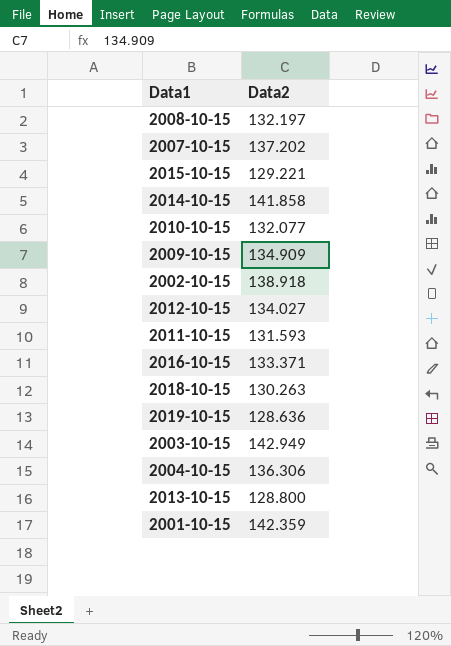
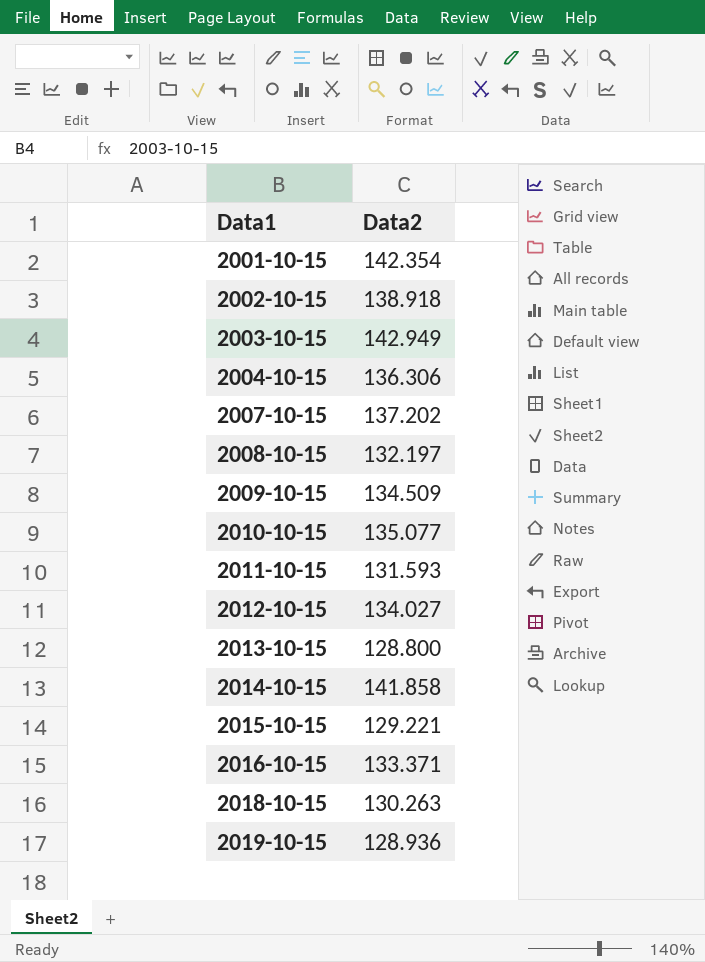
row order: none -> Data1 ascending
2001-10-15 | Data2: 142.359 -> 142.354
2009-10-15 | Data2: 134.909 -> 134.509
2010-10-15 | Data2: 132.077 -> 135.077
2019-10-15 | Data2: 128.636 -> 128.936

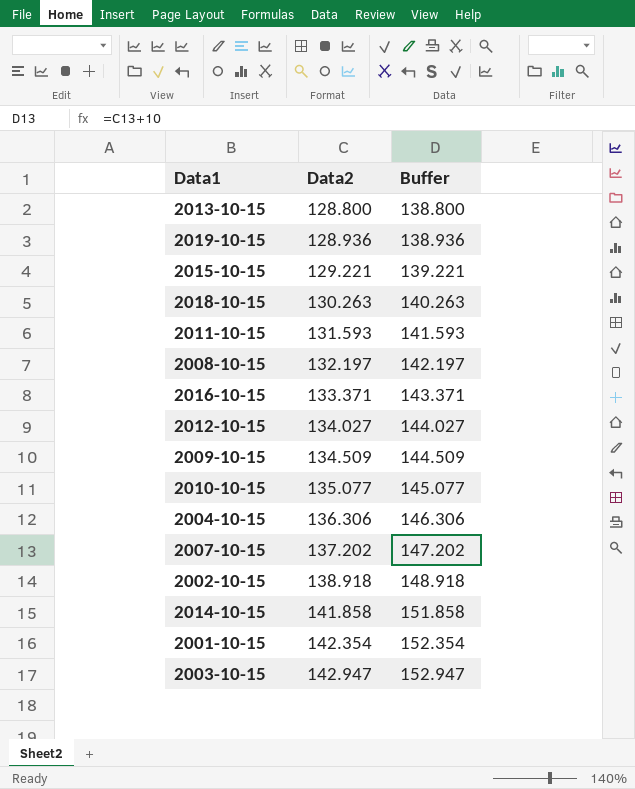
row order: Data1 ascending -> Data2 ascending
column Buffer | formula: none -> [Data2] + 10
2003-10-15 | Data2: 142.949 -> 142.947

